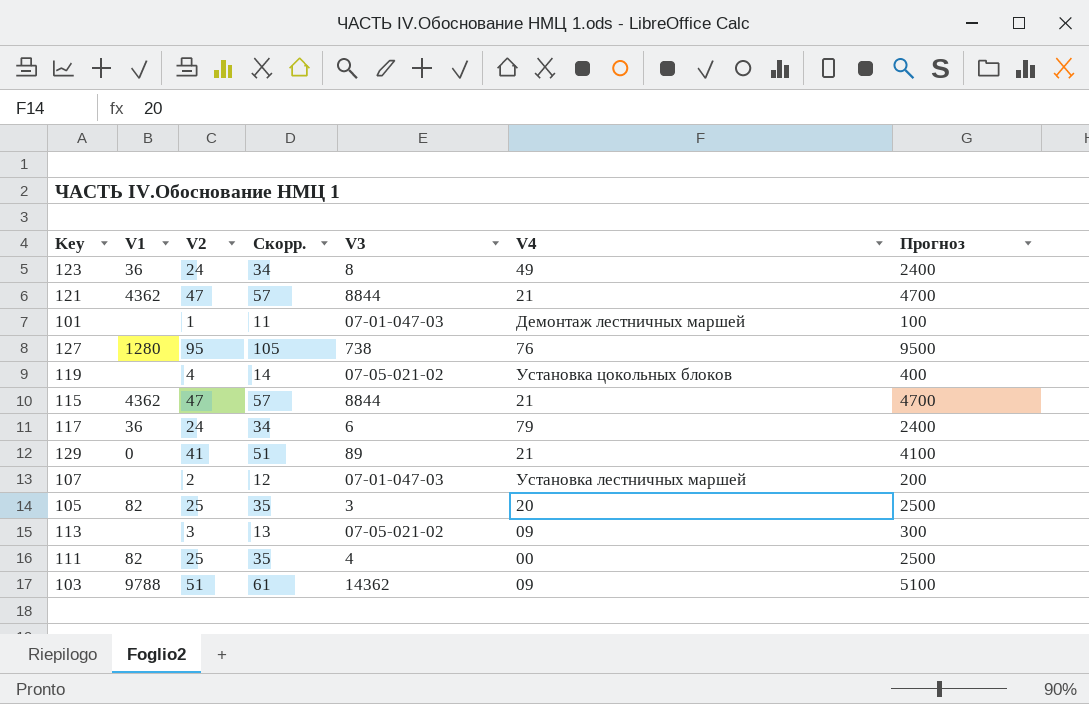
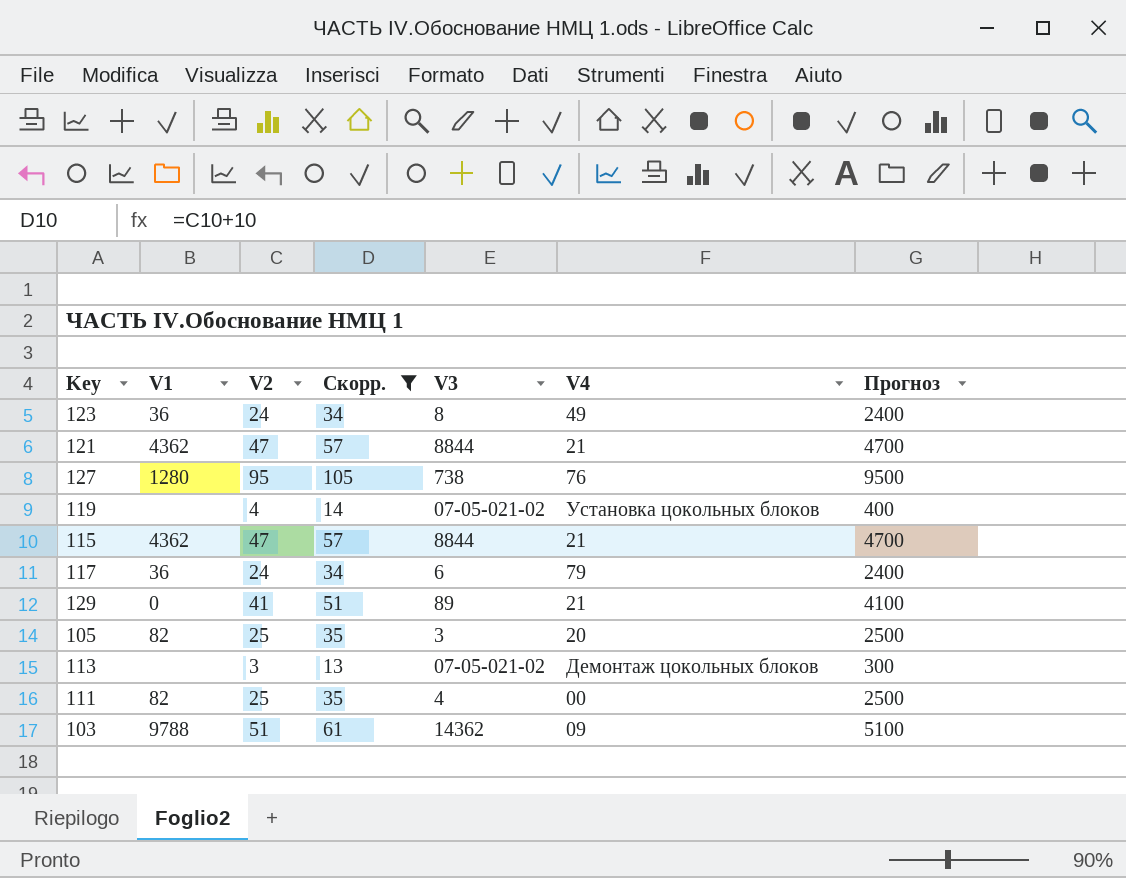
filter: none -> Скорр. >= 13
113 | V4: 09 -> Демонтаж цокольных блоков

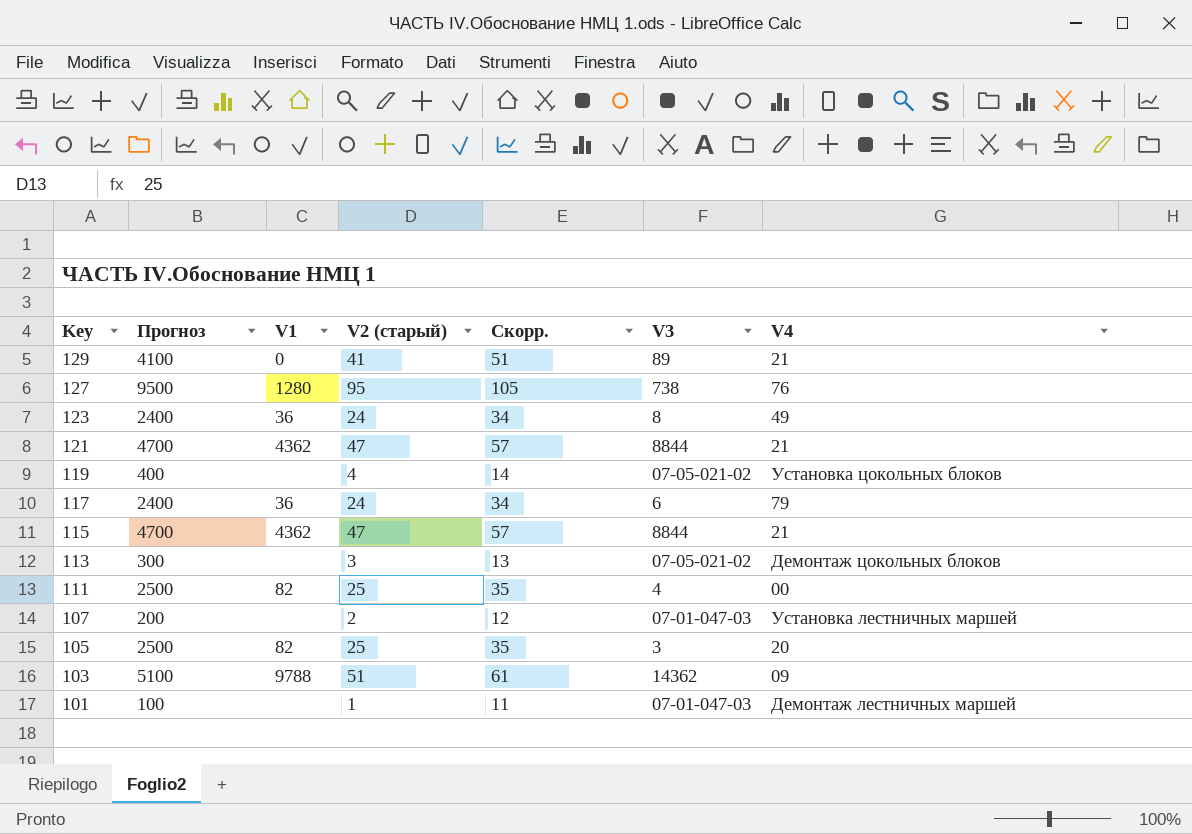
filter: Скорр. >= 13 -> none
row order: none -> Key descending
column Прогноз | position: 7 -> 2
column name: V2 -> V2 (старый)

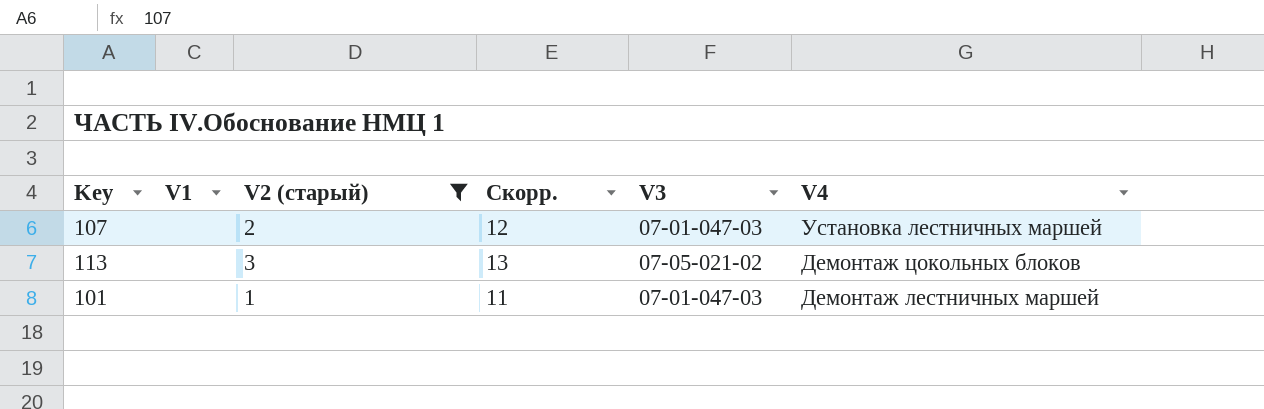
filter: none -> V2 (старый) <= 3
row order: Key descending -> V4 descending
column Прогноз | formula: [V2 (старый)] * 100 -> none

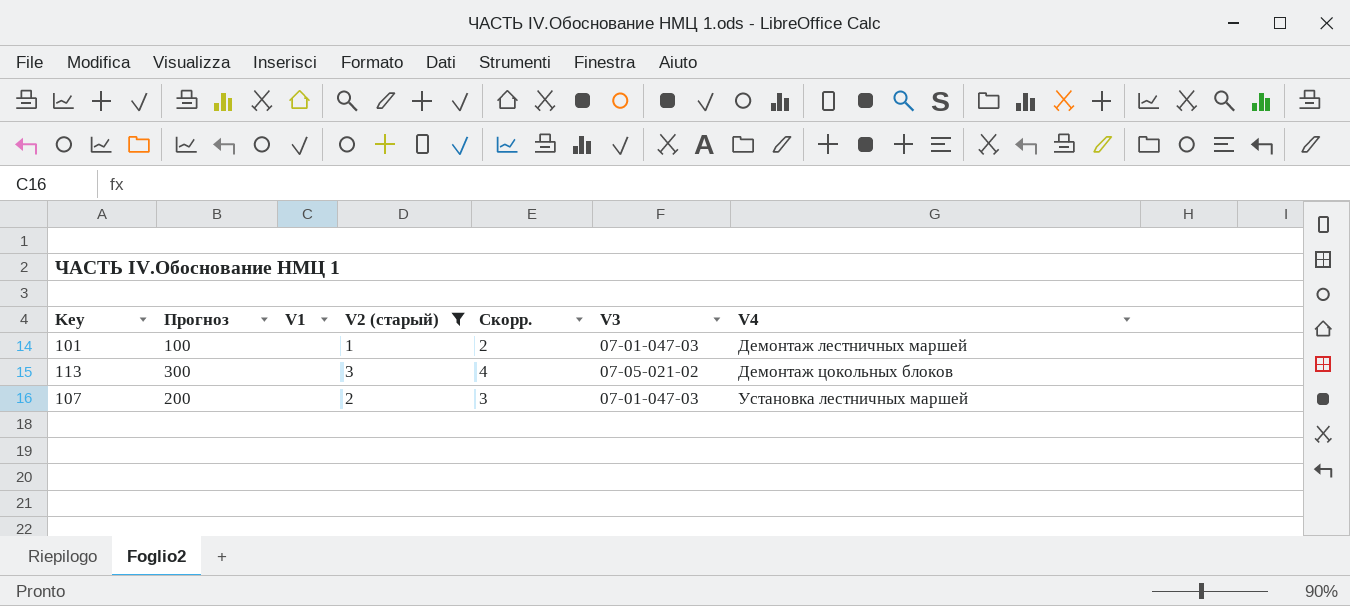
row order: V4 descending -> V4 ascending
column Прогноз | formula: none -> [V2 (старый)] * 100
column Скорр. | formula: [V2 (старый)] + 10 -> [V2 (старый)] + 1

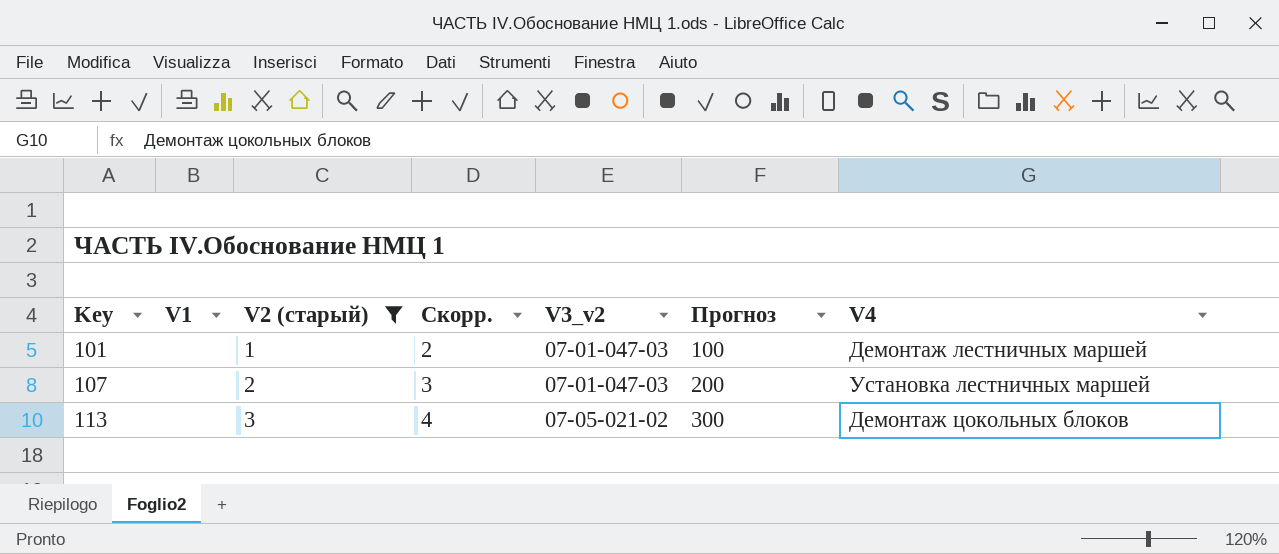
row order: V4 ascending -> Key ascending
column name: V3 -> V3_v2
column Прогноз | position: 2 -> 6

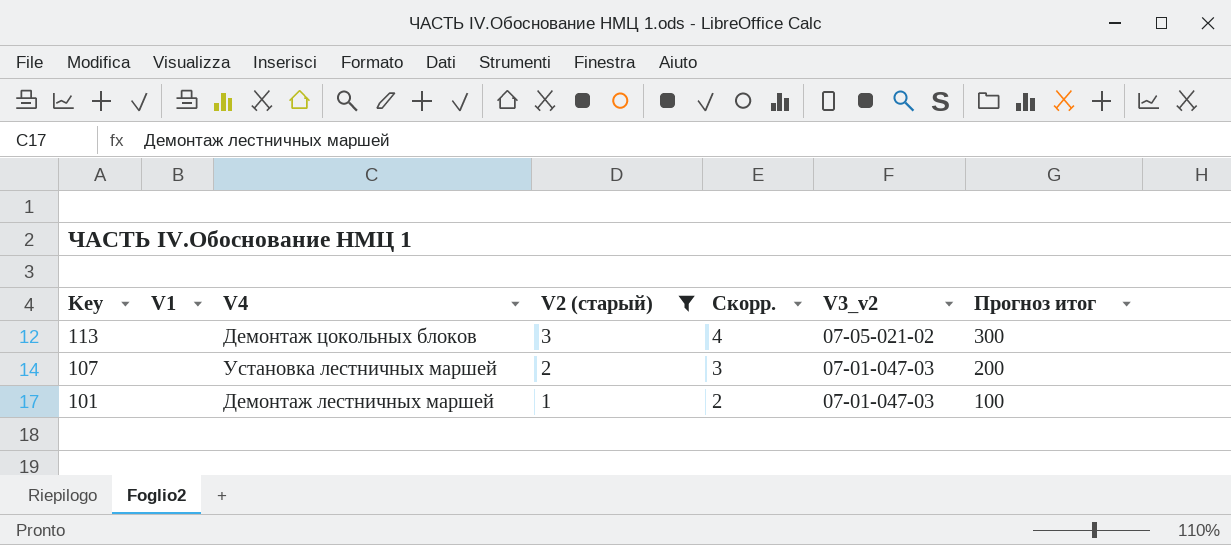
row order: Key ascending -> Key descending
column V4 | position: 7 -> 3
column name: Прогноз -> Прогноз итог

